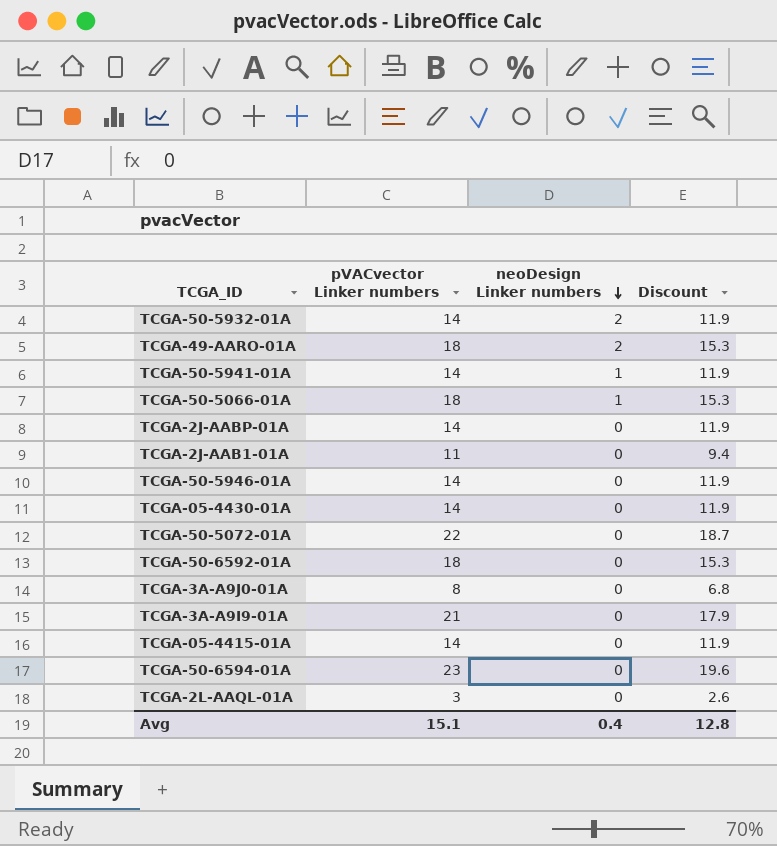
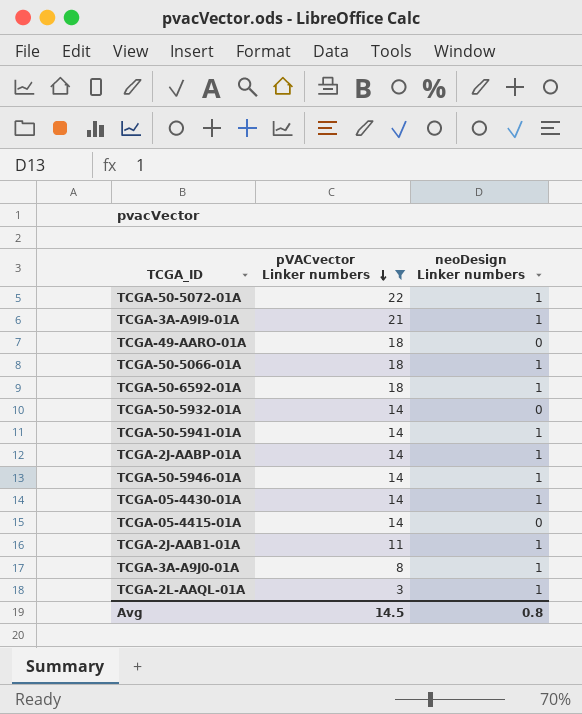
filter: none -> pVACvector Linker numbers != 23
row order: neoDesign Linker numbers descending -> pVACvector Linker numbers descending
column Discount | formula: [pVACvector Linker numbers] * 0.85 -> none
TCGA-50-5072-01A | neoDesign Linker numbers: 0 -> 1
TCGA-3A-A9I9-01A | neoDesign Linker numbers: 0 -> 1
TCGA-49-AARO-01A | neoDesign Linker numbers: 2 -> 0
TCGA-50-6592-01A | neoDesign Linker numbers: 0 -> 1
TCGA-50-5932-01A | neoDesign Linker numbers: 2 -> 0
TCGA-2J-AABP-01A | neoDesign Linker numbers: 0 -> 1
TCGA-50-5946-01A | neoDesign Linker numbers: 0 -> 1
TCGA-05-4430-01A | neoDesign Linker numbers: 0 -> 1
TCGA-2J-AAB1-01A | neoDesign Linker numbers: 0 -> 1
TCGA-3A-A9J0-01A | neoDesign Linker numbers: 0 -> 1
TCGA-2L-AAQL-01A | neoDesign Linker numbers: 0 -> 1
Avg | pVACvector Linker numbers: 15.1 -> 14.5
Avg | neoDesign Linker numbers: 0.4 -> 0.8

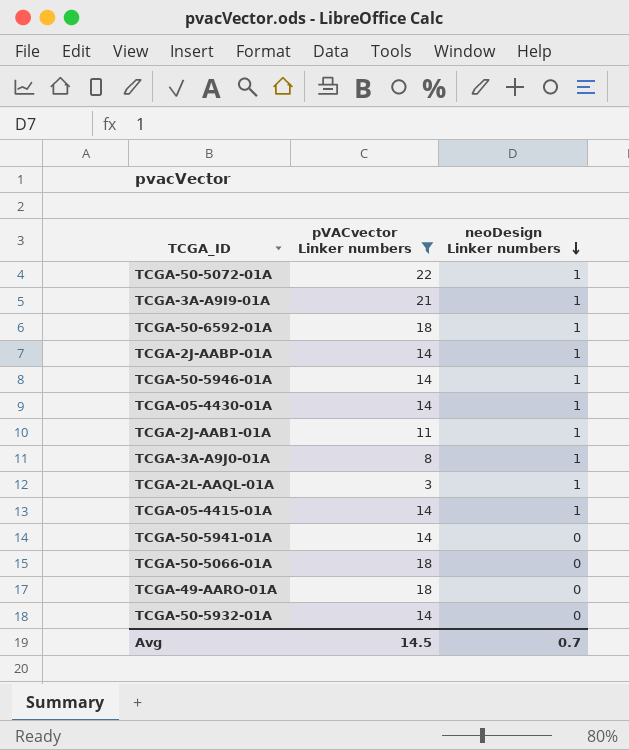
row order: pVACvector Linker numbers descending -> neoDesign Linker numbers descending
TCGA-05-4415-01A | neoDesign Linker numbers: 0 -> 1
TCGA-50-5941-01A | neoDesign Linker numbers: 1 -> 0
TCGA-50-5066-01A | neoDesign Linker numbers: 1 -> 0
Avg | neoDesign Linker numbers: 0.8 -> 0.7

